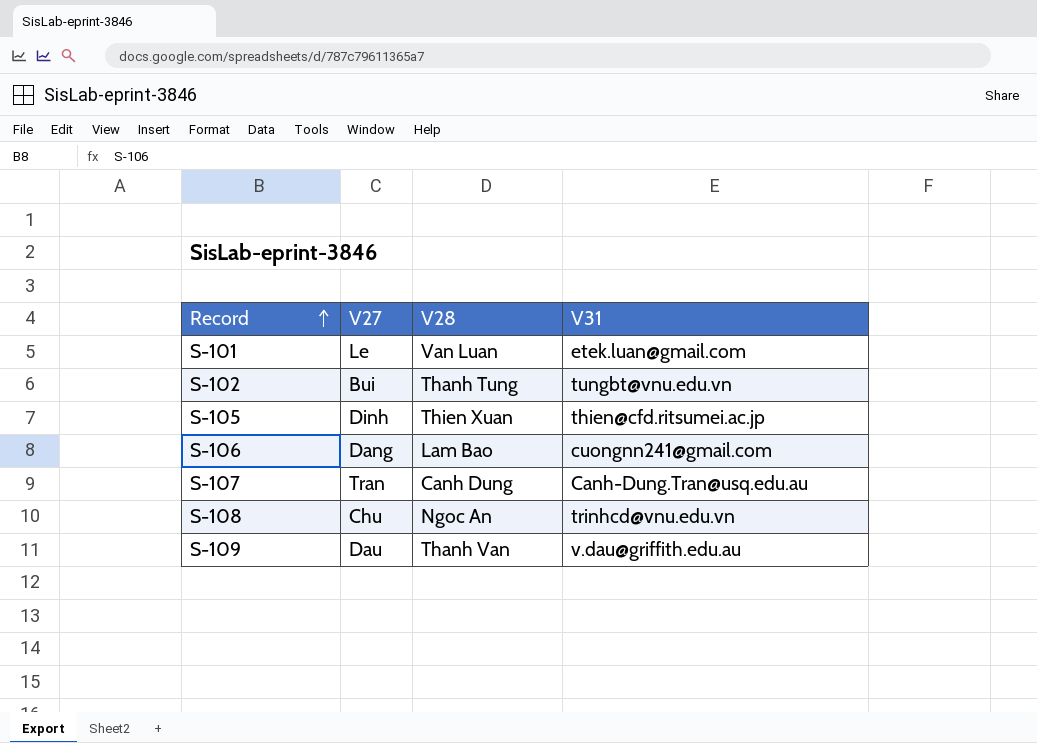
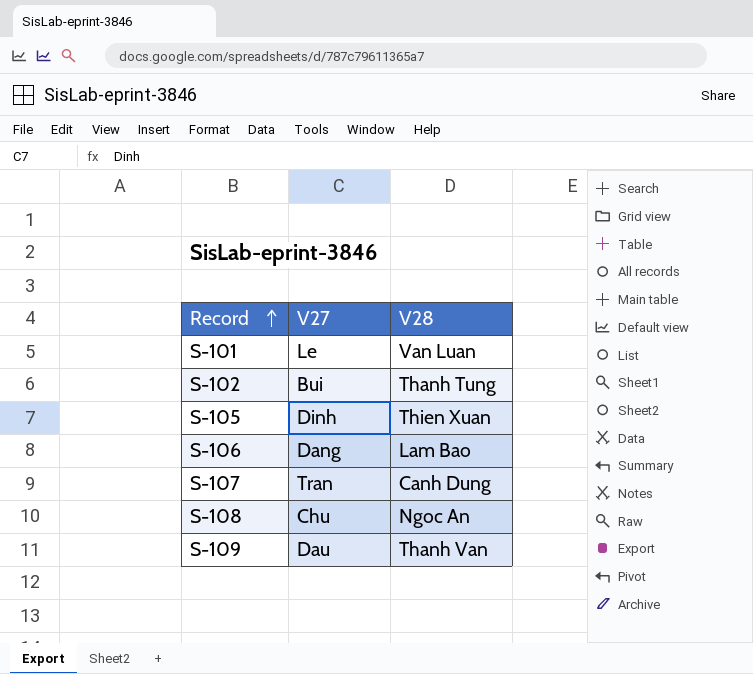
column V31 | position: 4 -> none

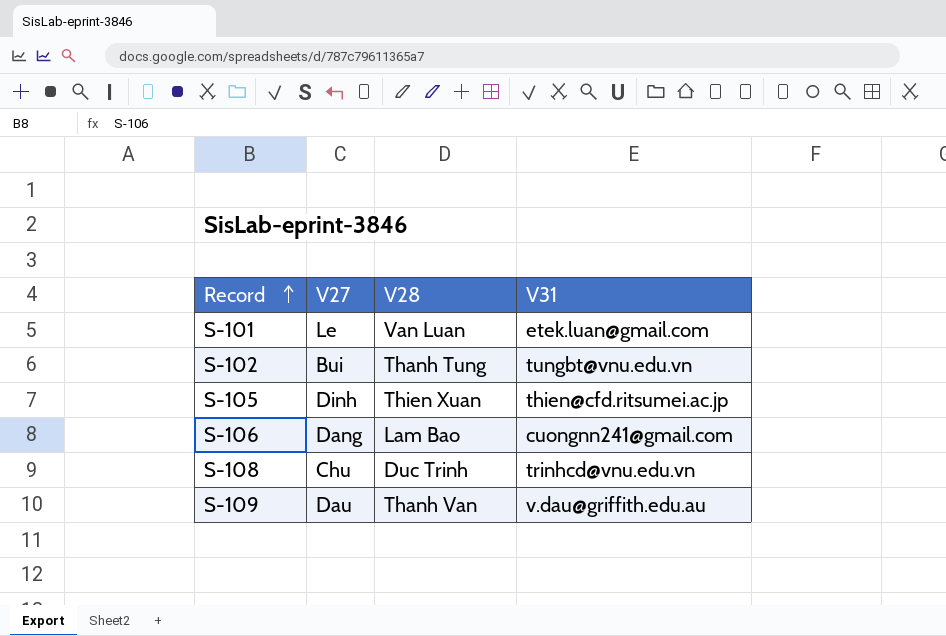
column V31 | position: none -> 4
row S-107: Tran | Canh Dung -> none
S-108 | V28: Ngoc An -> Duc Trinh

